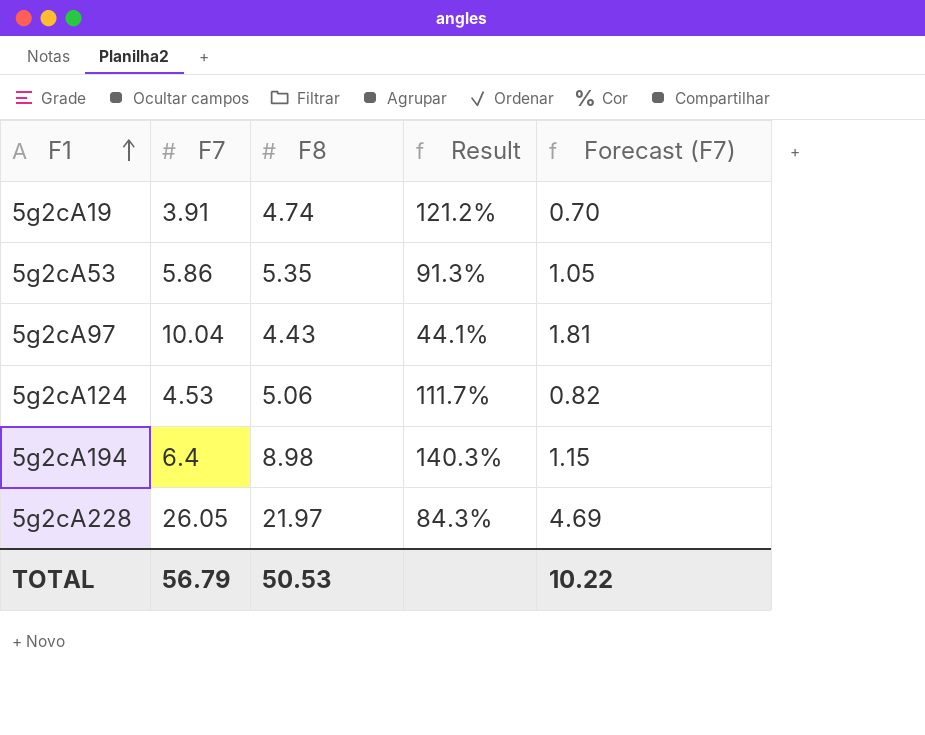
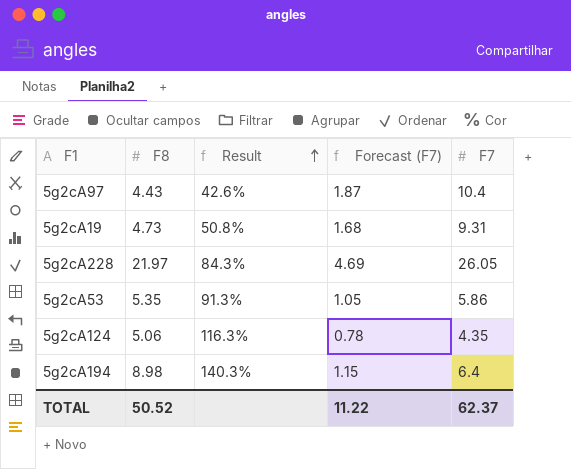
row order: F1 ascending -> Result ascending
column F7 | position: 2 -> 5
5g2cA97 | Result: 44.1% -> 42.6%
5g2cA97 | Forecast (F7): 1.81 -> 1.87
5g2cA97 | F7: 10.04 -> 10.4
5g2cA19 | F8: 4.74 -> 4.73
5g2cA19 | Result: 121.2% -> 50.8%
5g2cA19 | Forecast (F7): 0.70 -> 1.68
5g2cA19 | F7: 3.91 -> 9.31
5g2cA124 | Result: 111.7% -> 116.3%
5g2cA124 | Forecast (F7): 0.82 -> 0.78
5g2cA124 | F7: 4.53 -> 4.35
TOTAL | F8: 50.53 -> 50.52
TOTAL | Forecast (F7): 10.22 -> 11.22
TOTAL | F7: 56.79 -> 62.37

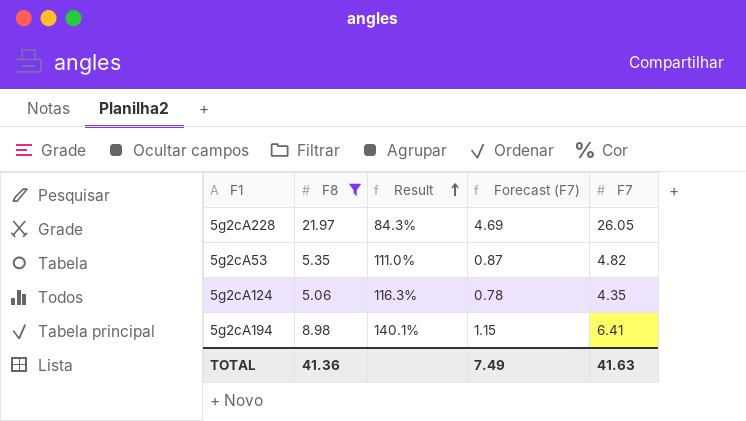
filter: none -> F8 >= 5.06
5g2cA53 | Result: 91.3% -> 111.0%
5g2cA53 | Forecast (F7): 1.05 -> 0.87
5g2cA53 | F7: 5.86 -> 4.82
5g2cA194 | Result: 140.3% -> 140.1%
5g2cA194 | F7: 6.4 -> 6.41
TOTAL | F8: 50.52 -> 41.36
TOTAL | Forecast (F7): 11.22 -> 7.49
TOTAL | F7: 62.37 -> 41.63

